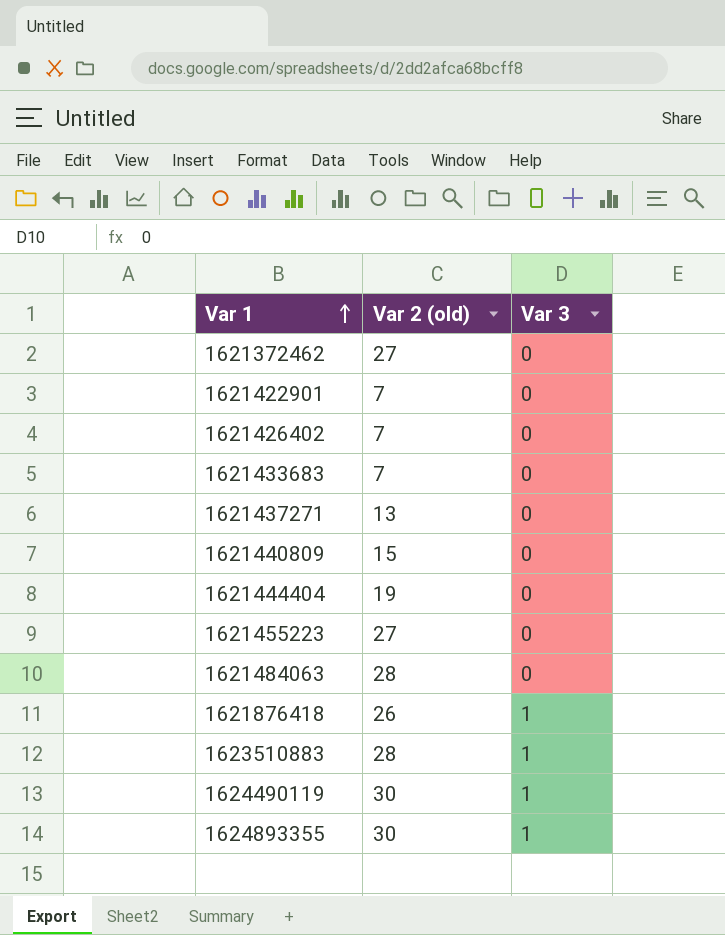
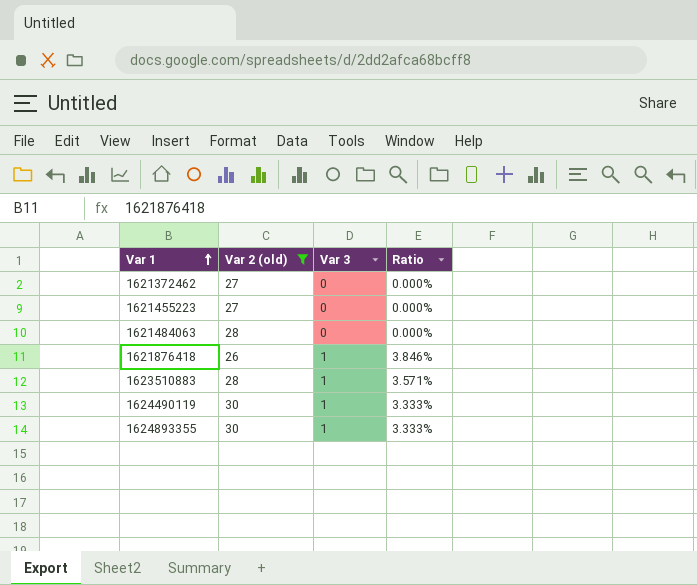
filter: none -> Var 2 (old) >= 26
column Ratio | formula: none -> [Var 3] / [Var 2 (old)]

